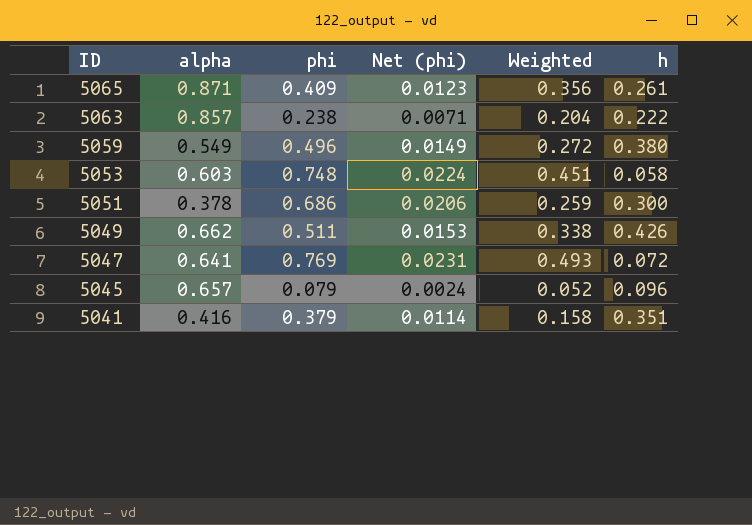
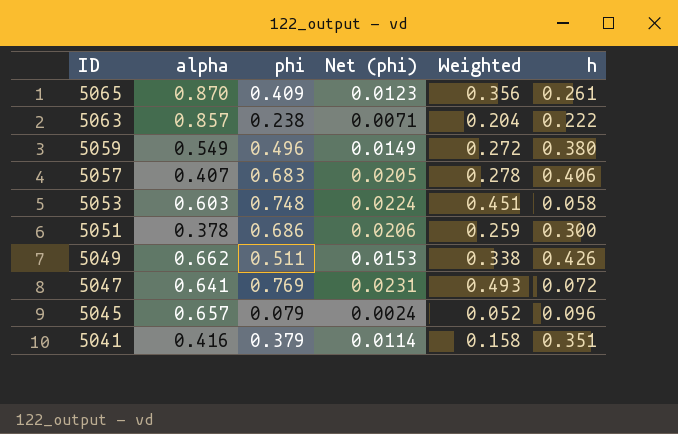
5065 | alpha: 0.871 -> 0.870
row 5057: none -> 0.407 | 0.683 | 0.0205 | 0.278 | 0.406

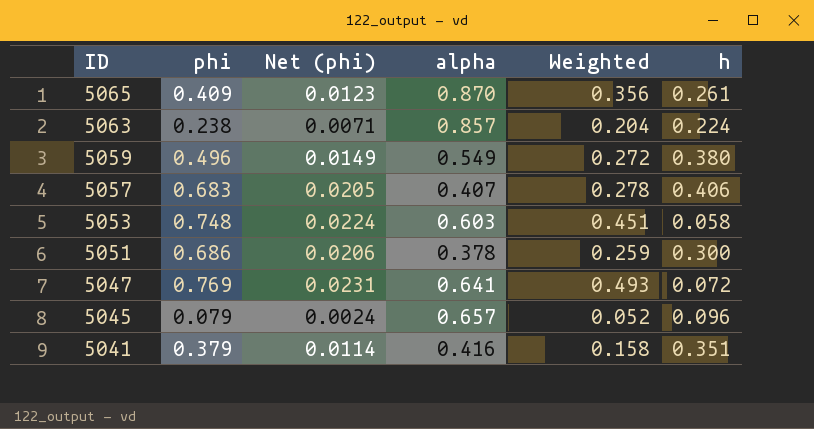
column alpha | position: 2 -> 4
row 5049: 0.662 | 0.511 | 0.0153 | 0.338 | 0.426 -> none
5063 | h: 0.222 -> 0.224

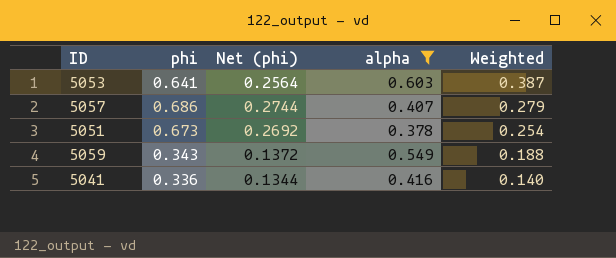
filter: none -> alpha <= 0.603
row order: ID descending -> Weighted descending
column h | position: 6 -> none
column Net (phi) | formula: [phi] * 0.03 -> [phi] * 0.4
5053 | phi: 0.748 -> 0.641
5053 | Weighted: 0.451 -> 0.387
5057 | phi: 0.683 -> 0.686
5057 | Weighted: 0.278 -> 0.279
5051 | phi: 0.686 -> 0.673
5051 | Weighted: 0.259 -> 0.254
5059 | phi: 0.496 -> 0.343
5059 | Weighted: 0.272 -> 0.188
5041 | phi: 0.379 -> 0.336
5041 | Weighted: 0.158 -> 0.140

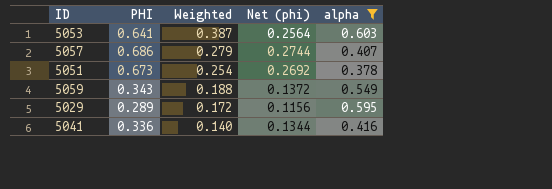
column name: phi -> PHI
column Weighted | position: 5 -> 3
row 5029: none -> 0.289 | 0.172 | 0.1156 | 0.595

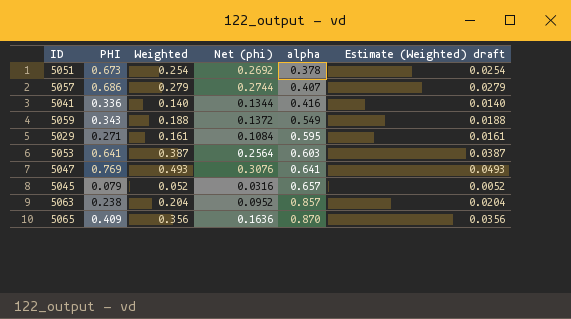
filter: alpha <= 0.603 -> none
row order: Weighted descending -> alpha ascending
column Estimate (Weighted) draft | formula: none -> [Weighted] * 0.1
5029 | PHI: 0.289 -> 0.271
5029 | Weighted: 0.172 -> 0.161
5029 | Net (phi): 0.1156 -> 0.1084

